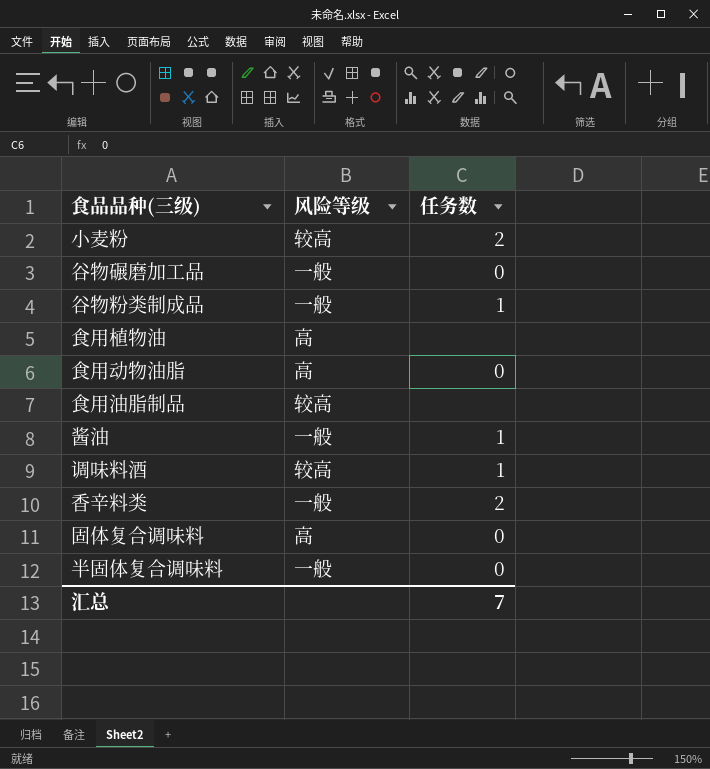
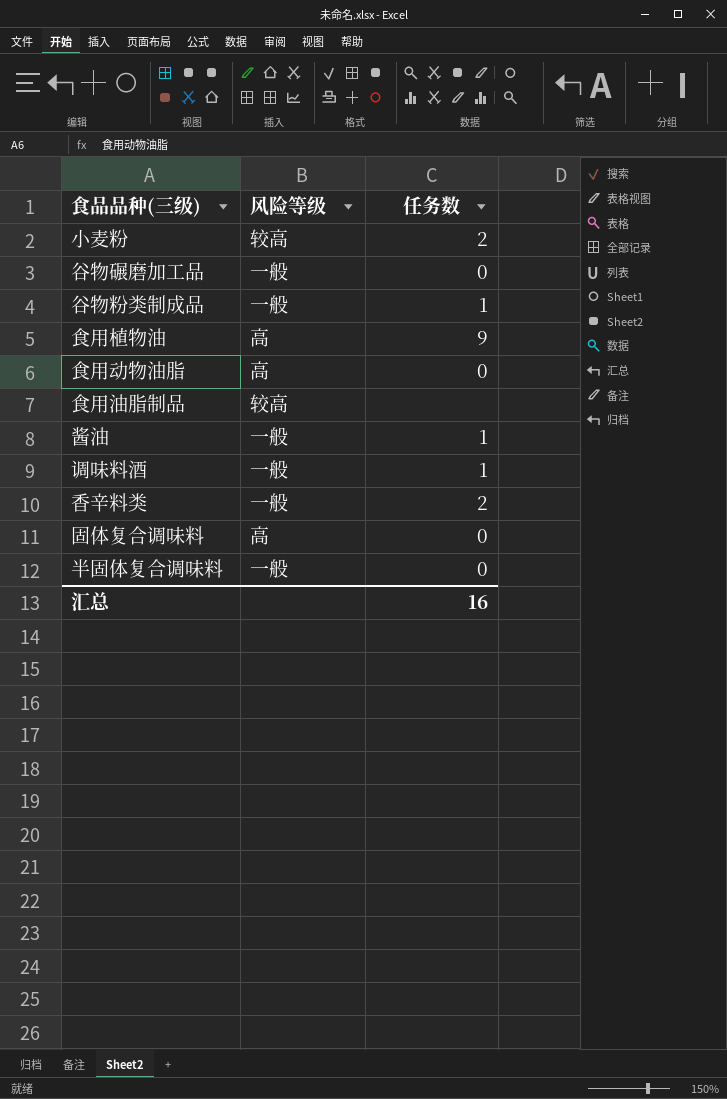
食用植物油 | 任务数: none -> 9
调味料酒 | 风险等级: 较高 -> 一般
汇总 | 任务数: 7 -> 16

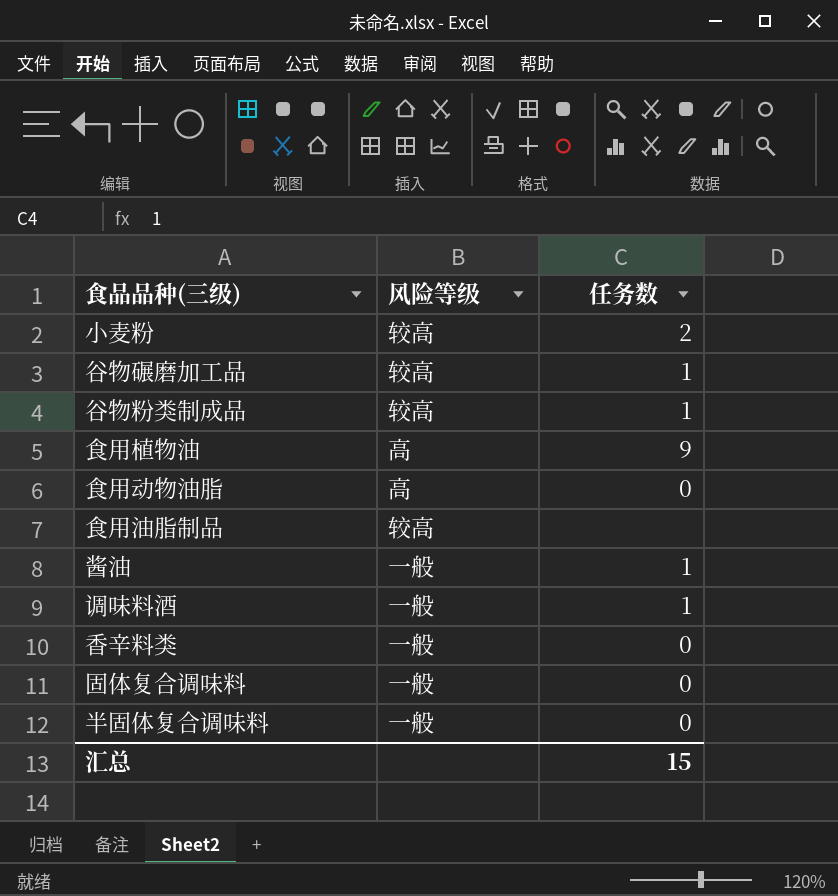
谷物碾磨加工品 | 风险等级: 一般 -> 较高
谷物碾磨加工品 | 任务数: 0 -> 1
谷物粉类制成品 | 风险等级: 一般 -> 较高
香辛料类 | 任务数: 2 -> 0
固体复合调味料 | 风险等级: 高 -> 一般
汇总 | 任务数: 16 -> 15

